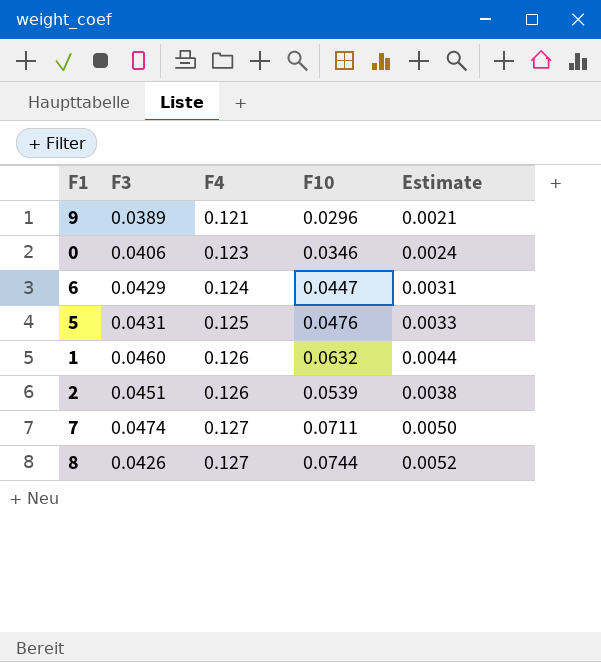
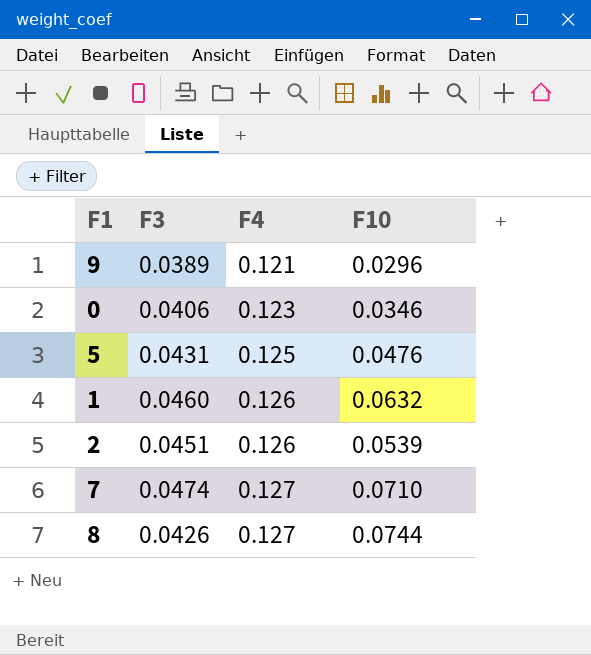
column Estimate | formula: [F10] * 0.07 -> none
row 6: 0.0429 | 0.124 | 0.0447 | 0.0031 -> none
7 | F10: 0.0711 -> 0.0710

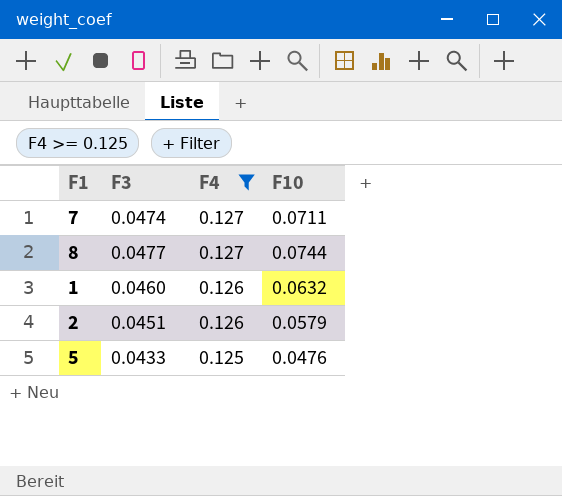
filter: none -> F4 >= 0.125
row order: F4 ascending -> F4 descending
7 | F10: 0.0710 -> 0.0711
8 | F3: 0.0426 -> 0.0477
2 | F10: 0.0539 -> 0.0579
5 | F3: 0.0431 -> 0.0433

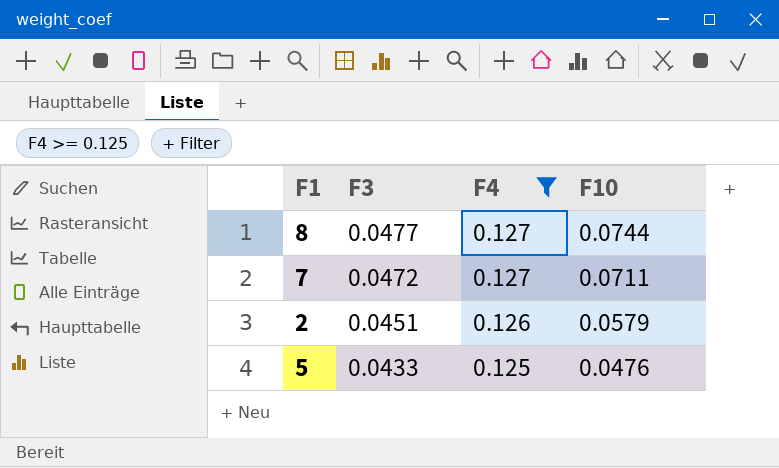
row order: F4 descending -> F3 descending
row 1: 0.0460 | 0.126 | 0.0632 -> none
7 | F3: 0.0474 -> 0.0472

